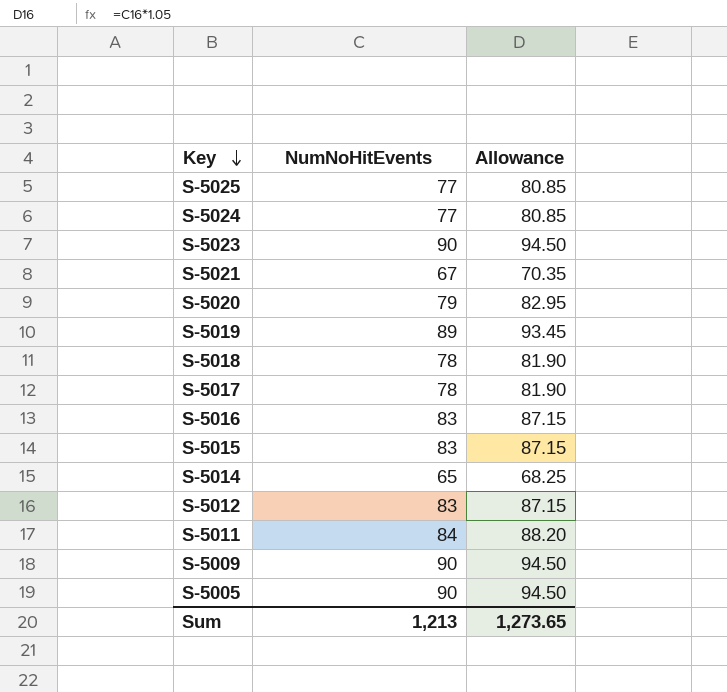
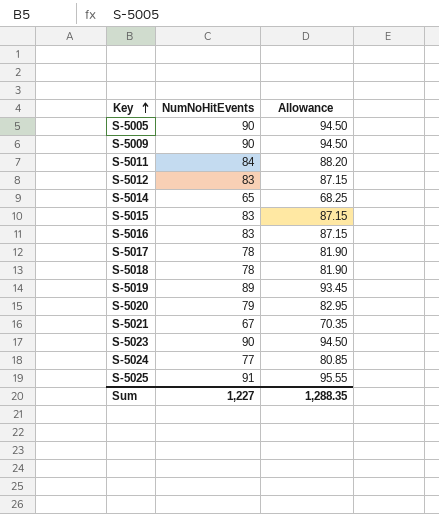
row order: Key descending -> Key ascending
S-5025 | NumNoHitEvents: 77 -> 91
S-5025 | Allowance: 80.85 -> 95.55
Sum | NumNoHitEvents: 1,213 -> 1,227
Sum | Allowance: 1,273.65 -> 1,288.35

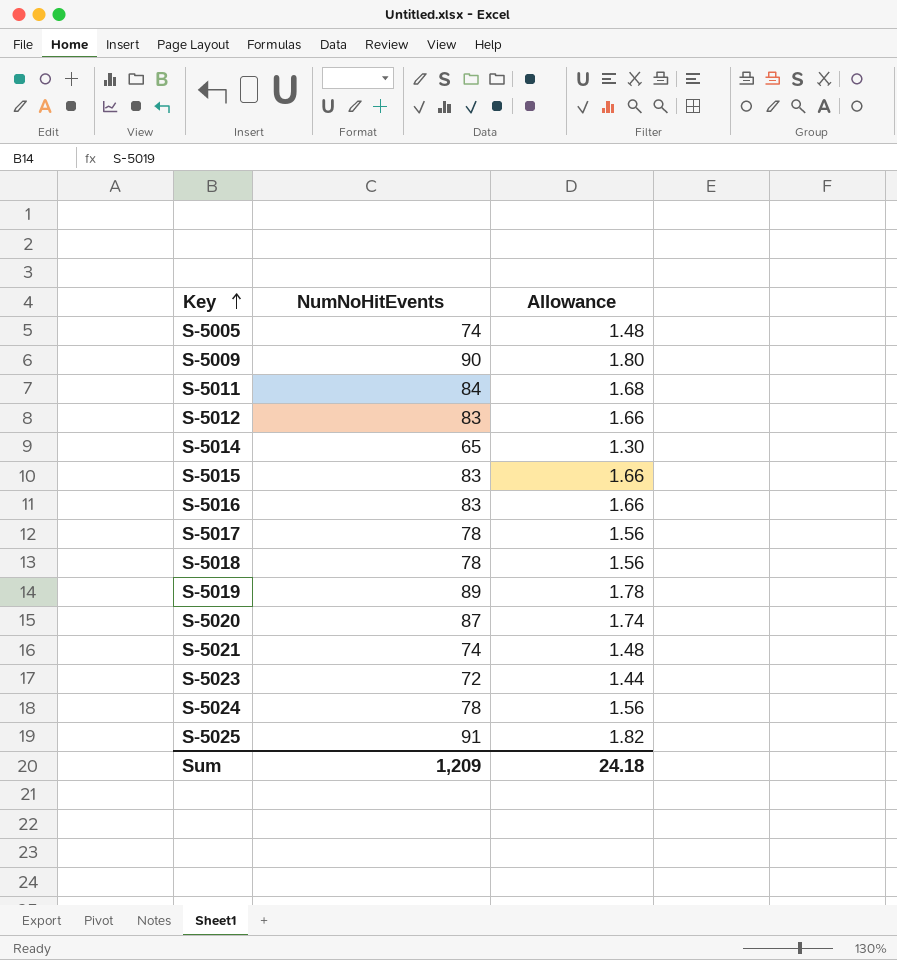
column Allowance | formula: [NumNoHitEvents] * 1.05 -> [NumNoHitEvents] * 0.02
S-5005 | NumNoHitEvents: 90 -> 74
S-5020 | NumNoHitEvents: 79 -> 87
S-5021 | NumNoHitEvents: 67 -> 74
S-5023 | NumNoHitEvents: 90 -> 72
S-5024 | NumNoHitEvents: 77 -> 78
Sum | NumNoHitEvents: 1,227 -> 1,209
Sum | Allowance: 1,288.35 -> 24.18

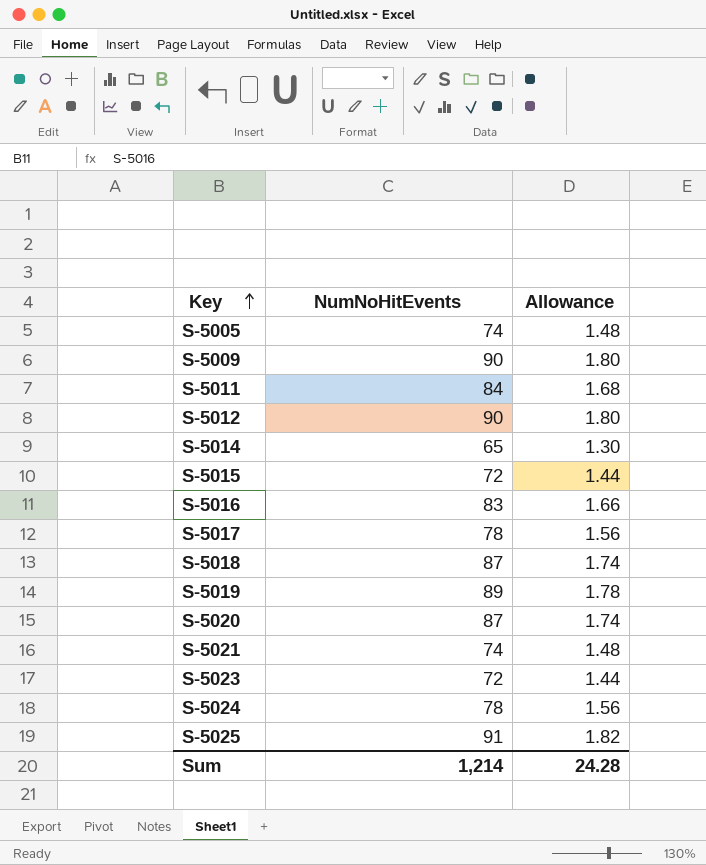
S-5012 | NumNoHitEvents: 83 -> 90
S-5012 | Allowance: 1.66 -> 1.80
S-5015 | NumNoHitEvents: 83 -> 72
S-5015 | Allowance: 1.66 -> 1.44
S-5018 | NumNoHitEvents: 78 -> 87
S-5018 | Allowance: 1.56 -> 1.74
Sum | NumNoHitEvents: 1,209 -> 1,214
Sum | Allowance: 24.18 -> 24.28

